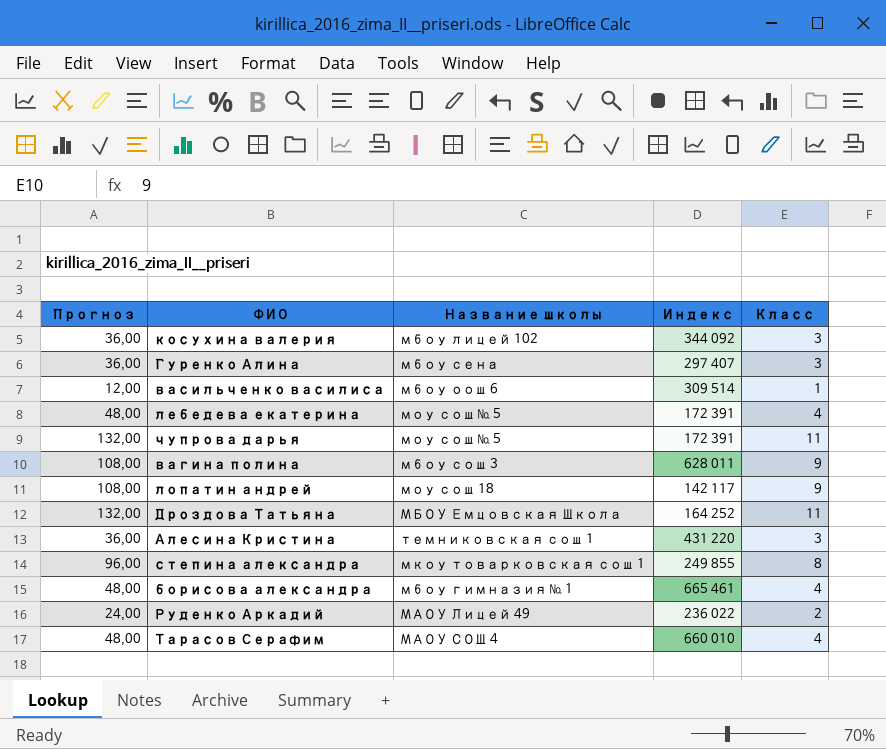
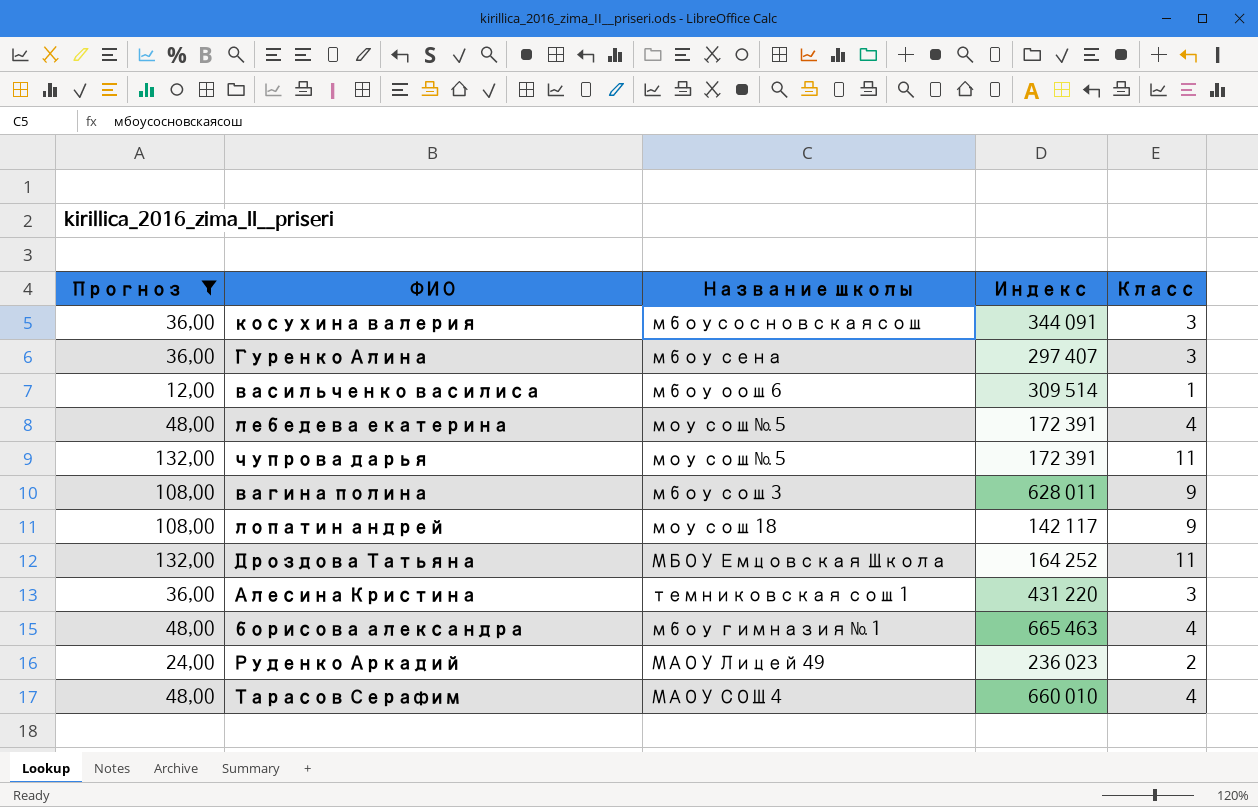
filter: none -> Прогноз != 96,00
косухина валерия | Название школы: мбоу лицей 102 -> мбоусосновскаясош
косухина валерия | Индекс: 344 092 -> 344 091
борисова александра | Индекс: 665 461 -> 665 463
Руденко Аркадий | Индекс: 236 022 -> 236 023

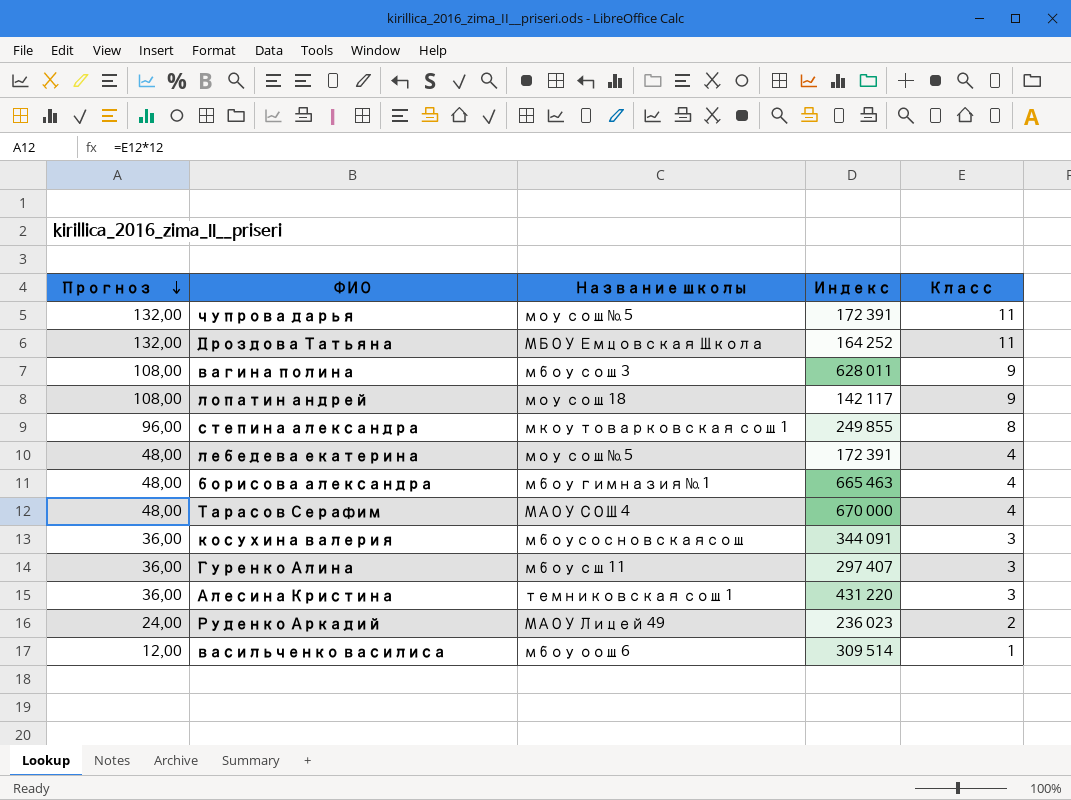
filter: Прогноз != 96,00 -> none
row order: none -> Прогноз descending
Тарасов Серафим | Индекс: 660 010 -> 670 000
Гуренко Алина | Название школы: мбоу сена -> мбоу сш 11

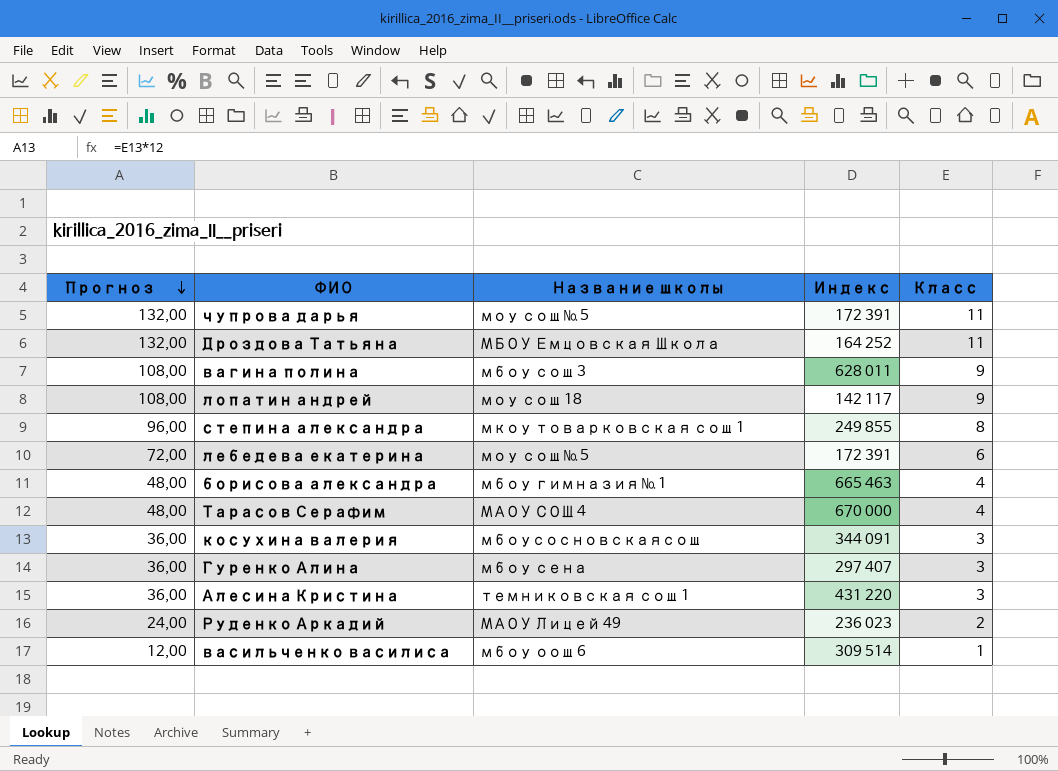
лебедева екатерина | Прогноз: 48,00 -> 72,00
лебедева екатерина | Класс: 4 -> 6
Гуренко Алина | Название школы: мбоу сш 11 -> мбоу сена

